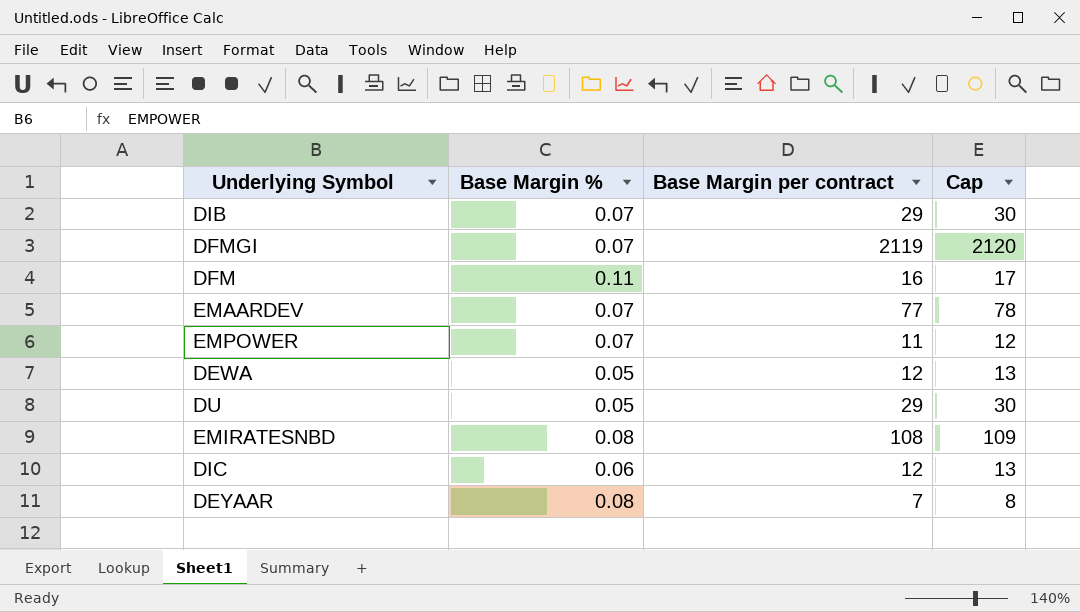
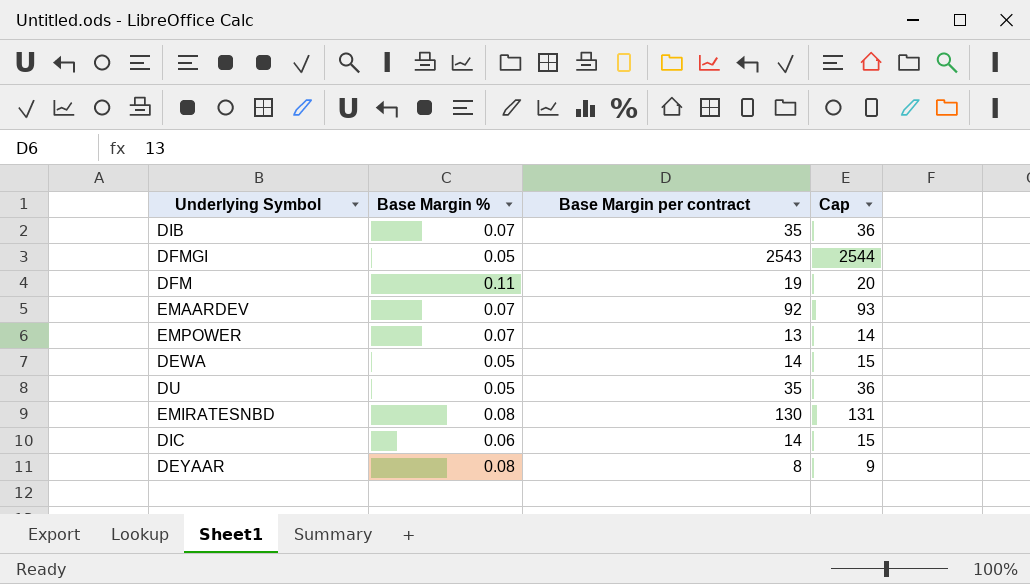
DIB | Base Margin per contract: 29 -> 35
DIB | Cap: 30 -> 36
DFMGI | Base Margin %: 0.07 -> 0.05
DFMGI | Base Margin per contract: 2119 -> 2543
DFMGI | Cap: 2120 -> 2544
DFM | Base Margin per contract: 16 -> 19
DFM | Cap: 17 -> 20
EMAARDEV | Base Margin per contract: 77 -> 92
EMAARDEV | Cap: 78 -> 93
EMPOWER | Base Margin per contract: 11 -> 13
EMPOWER | Cap: 12 -> 14
DEWA | Base Margin per contract: 12 -> 14
DEWA | Cap: 13 -> 15
DU | Base Margin per contract: 29 -> 35
DU | Cap: 30 -> 36
EMIRATESNBD | Base Margin per contract: 108 -> 130
EMIRATESNBD | Cap: 109 -> 131
DIC | Base Margin per contract: 12 -> 14
DIC | Cap: 13 -> 15
DEYAAR | Base Margin per contract: 7 -> 8
DEYAAR | Cap: 8 -> 9

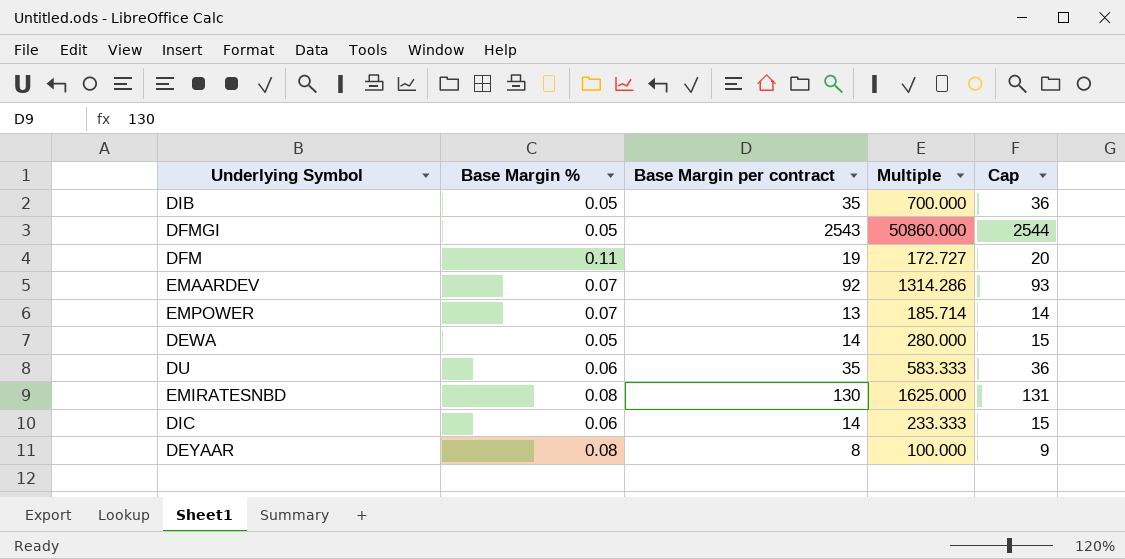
column Multiple | formula: none -> [Base Margin per contract] / [Base Margin %]
DIB | Base Margin %: 0.07 -> 0.05
DU | Base Margin %: 0.05 -> 0.06

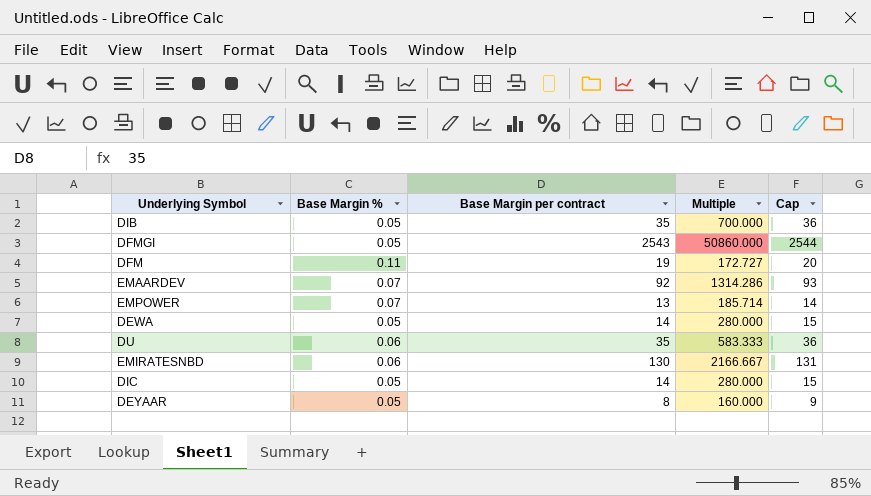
EMIRATESNBD | Base Margin %: 0.08 -> 0.06
EMIRATESNBD | Multiple: 1625.000 -> 2166.667
DIC | Base Margin %: 0.06 -> 0.05
DIC | Multiple: 233.333 -> 280.000
DEYAAR | Base Margin %: 0.08 -> 0.05
DEYAAR | Multiple: 100.000 -> 160.000

